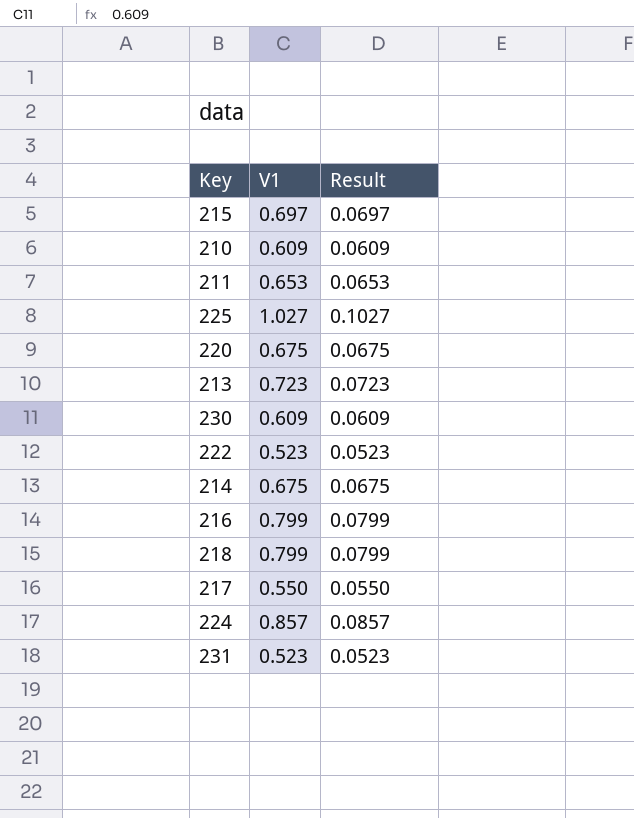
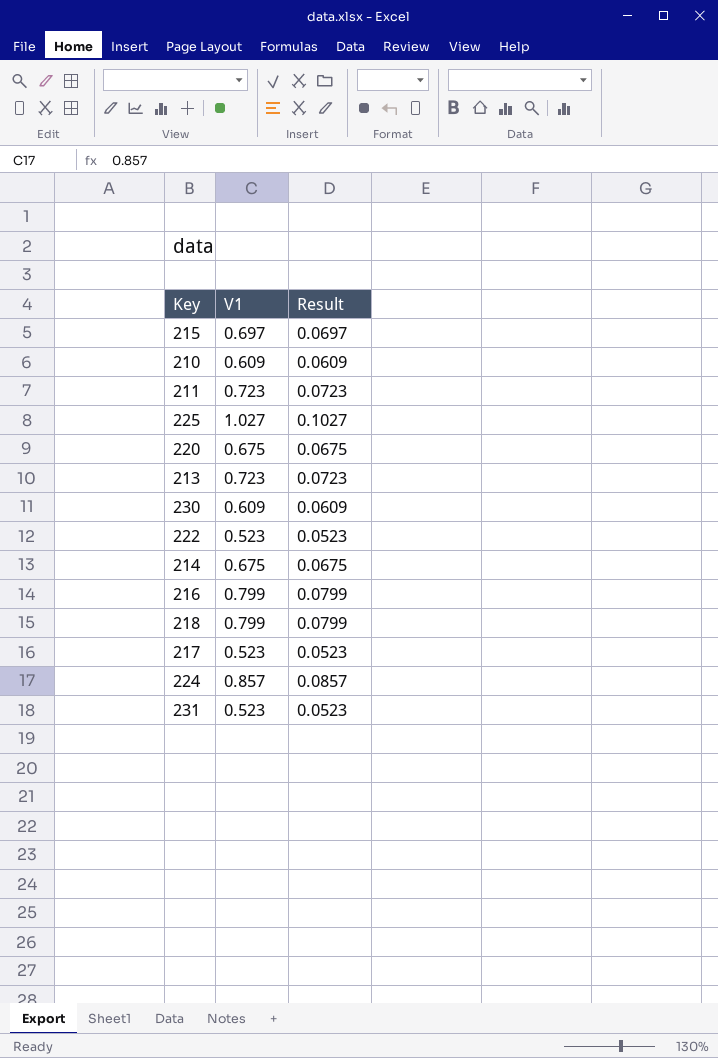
211 | V1: 0.653 -> 0.723
211 | Result: 0.0653 -> 0.0723
217 | V1: 0.550 -> 0.523
217 | Result: 0.0550 -> 0.0523

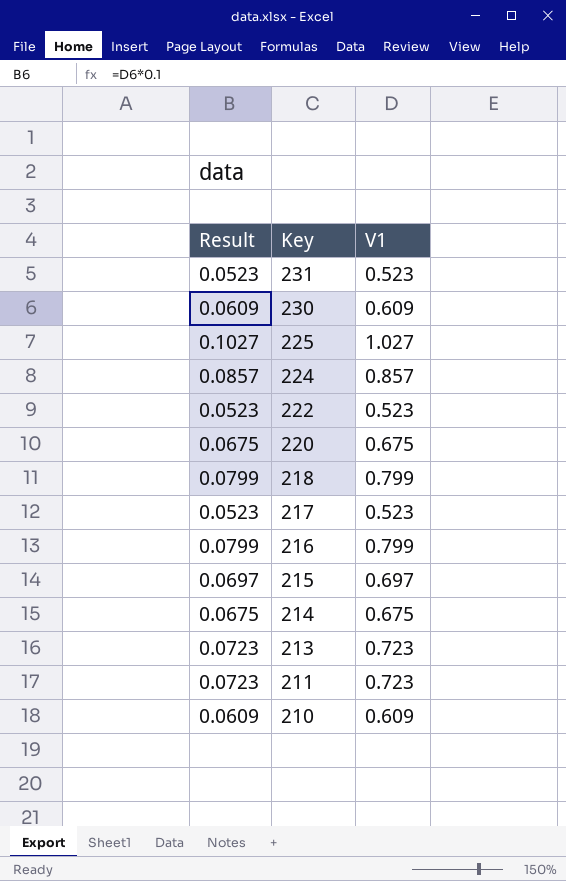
row order: none -> Key descending
column Result | position: 3 -> 1

